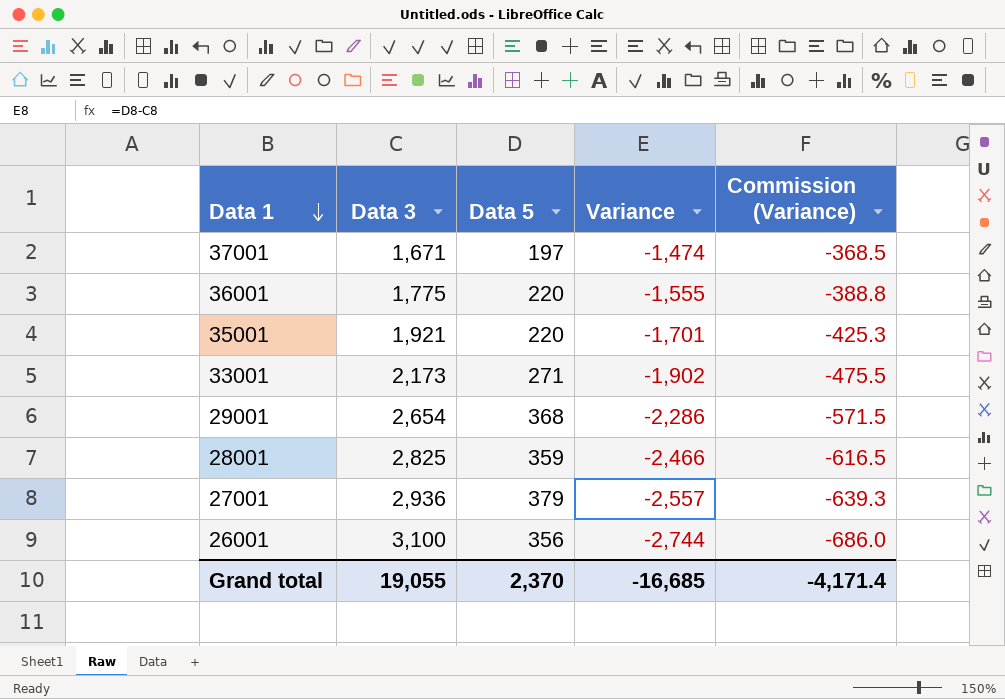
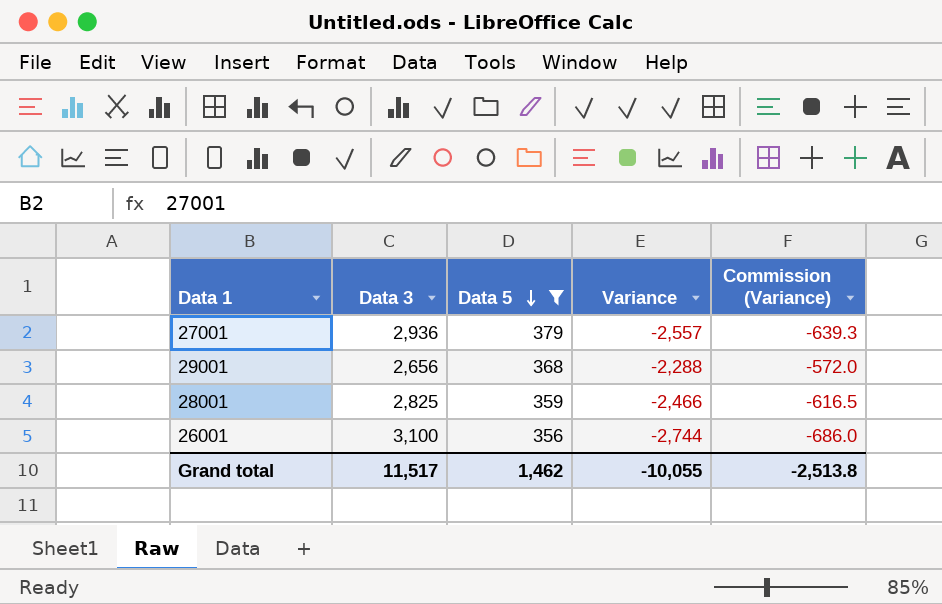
filter: none -> Data 5 >= 356
row order: Data 1 descending -> Data 5 descending
29001 | Data 3: 2,654 -> 2,656
29001 | Variance: -2,286 -> -2,288
29001 | Commission (Variance): -571.5 -> -572.0
Grand total | Data 3: 19,055 -> 11,517
Grand total | Data 5: 2,370 -> 1,462
Grand total | Variance: -16,685 -> -10,055
Grand total | Commission (Variance): -4,171.4 -> -2,513.8

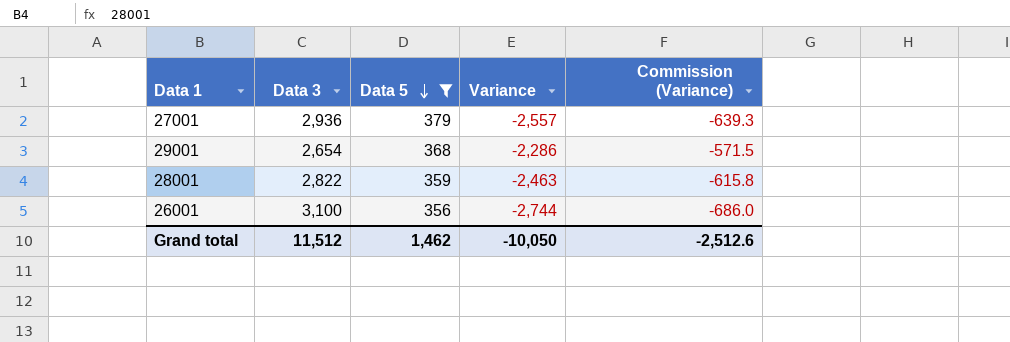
29001 | Data 3: 2,656 -> 2,654
29001 | Variance: -2,288 -> -2,286
29001 | Commission (Variance): -572.0 -> -571.5
28001 | Data 3: 2,825 -> 2,822
28001 | Variance: -2,466 -> -2,463
28001 | Commission (Variance): -616.5 -> -615.8
Grand total | Data 3: 11,517 -> 11,512
Grand total | Variance: -10,055 -> -10,050
Grand total | Commission (Variance): -2,513.8 -> -2,512.6

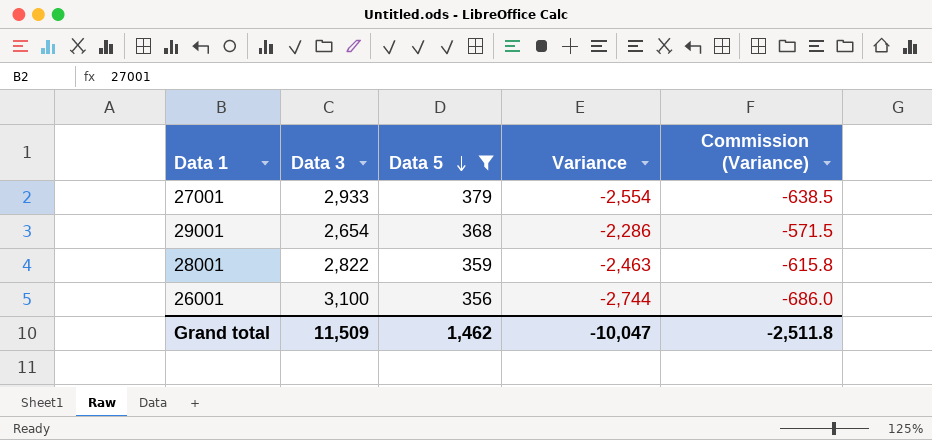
27001 | Data 3: 2,936 -> 2,933
27001 | Variance: -2,557 -> -2,554
27001 | Commission (Variance): -639.3 -> -638.5
Grand total | Data 3: 11,512 -> 11,509
Grand total | Variance: -10,050 -> -10,047
Grand total | Commission (Variance): -2,512.6 -> -2,511.8

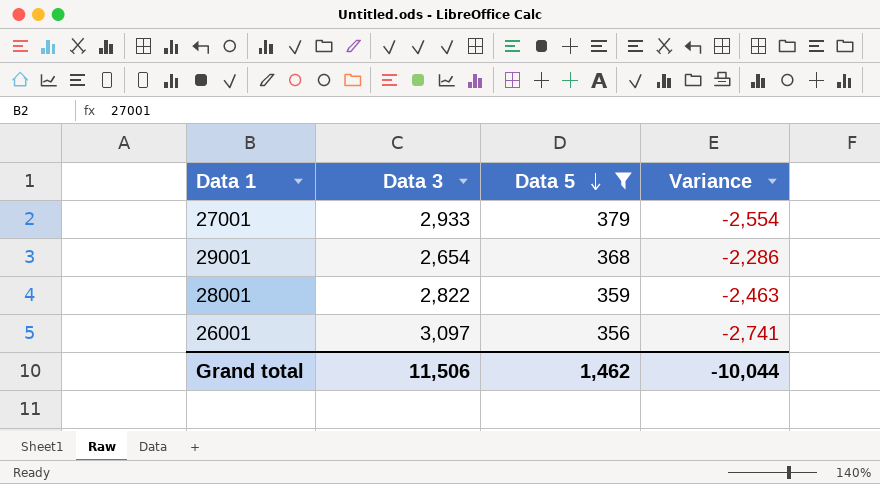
column Commission (Variance) | formula: [Variance] * 0.25 -> none
26001 | Data 3: 3,100 -> 3,097
26001 | Variance: -2,744 -> -2,741
Grand total | Data 3: 11,509 -> 11,506
Grand total | Variance: -10,047 -> -10,044

